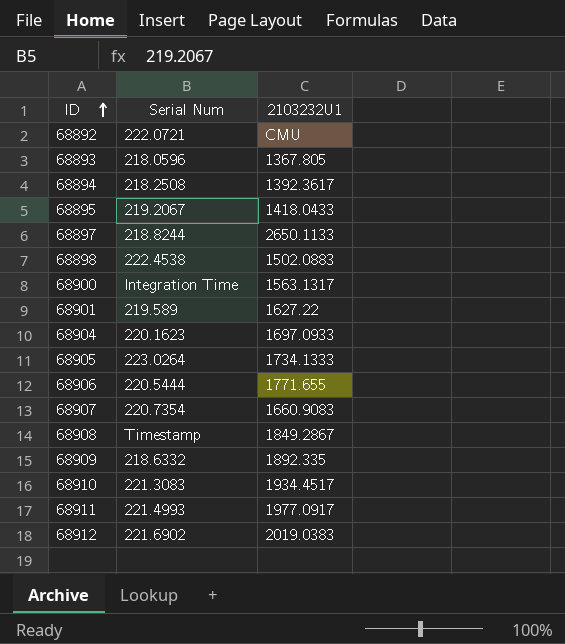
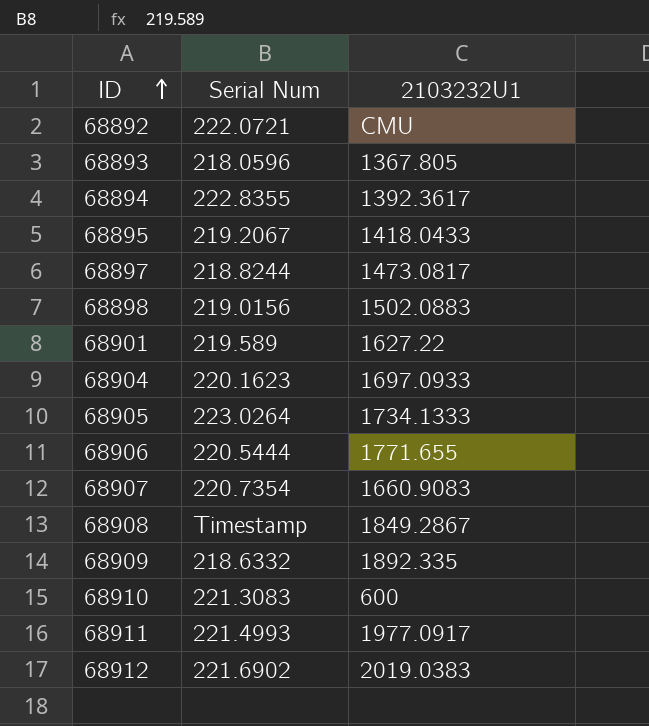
row 68900: Integration Time | 1563.1317 -> none
68894 | Serial Num: 218.2508 -> 222.8355
68897 | 2103232U1: 2650.1133 -> 1473.0817
68898 | Serial Num: 222.4538 -> 219.0156
68910 | 2103232U1: 1934.4517 -> 600

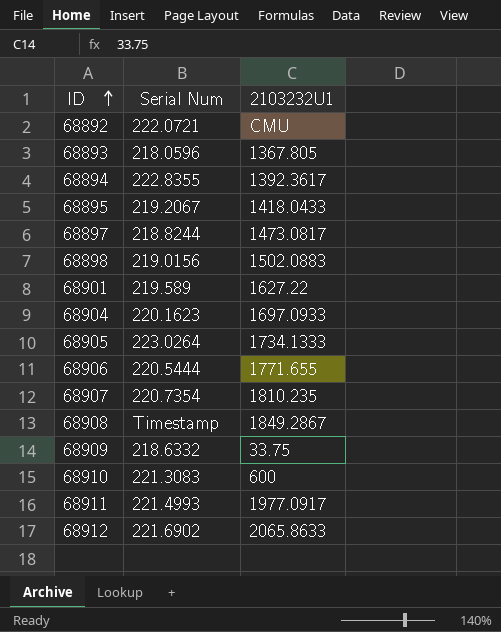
68907 | 2103232U1: 1660.9083 -> 1810.235
68909 | 2103232U1: 1892.335 -> 33.75
68912 | 2103232U1: 2019.0383 -> 2065.8633

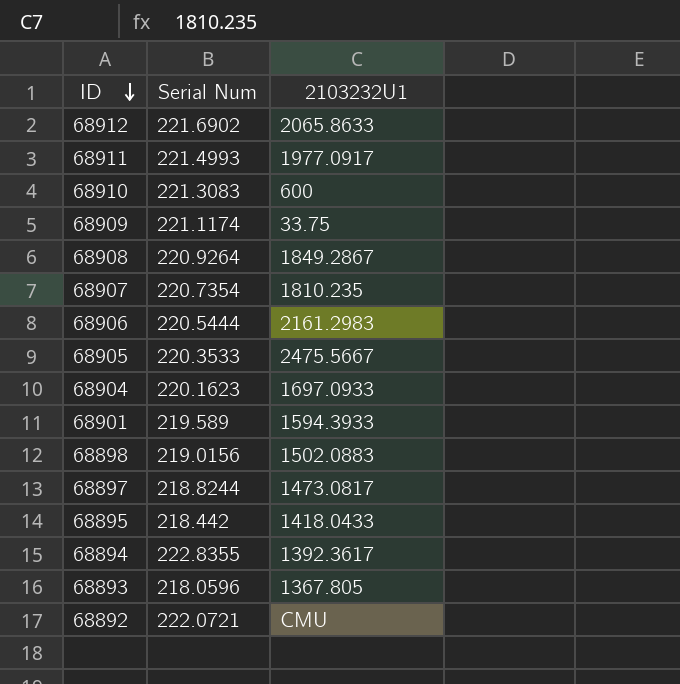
row order: ID ascending -> ID descending
68909 | Serial Num: 218.6332 -> 221.1174
68908 | Serial Num: Timestamp -> 220.9264
68906 | 2103232U1: 1771.655 -> 2161.2983
68905 | Serial Num: 223.0264 -> 220.3533
68905 | 2103232U1: 1734.1333 -> 2475.5667
68901 | 2103232U1: 1627.22 -> 1594.3933
68895 | Serial Num: 219.2067 -> 218.442

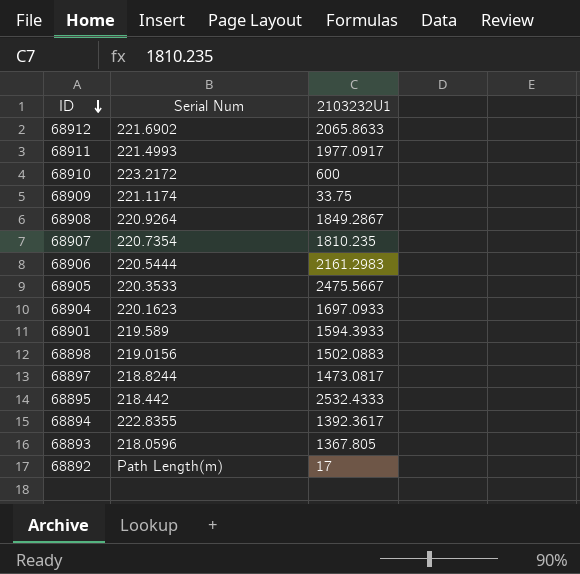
68910 | Serial Num: 221.3083 -> 223.2172
68895 | 2103232U1: 1418.0433 -> 2532.4333
68892 | Serial Num: 222.0721 -> Path Length(m)
68892 | 2103232U1: CMU -> 17

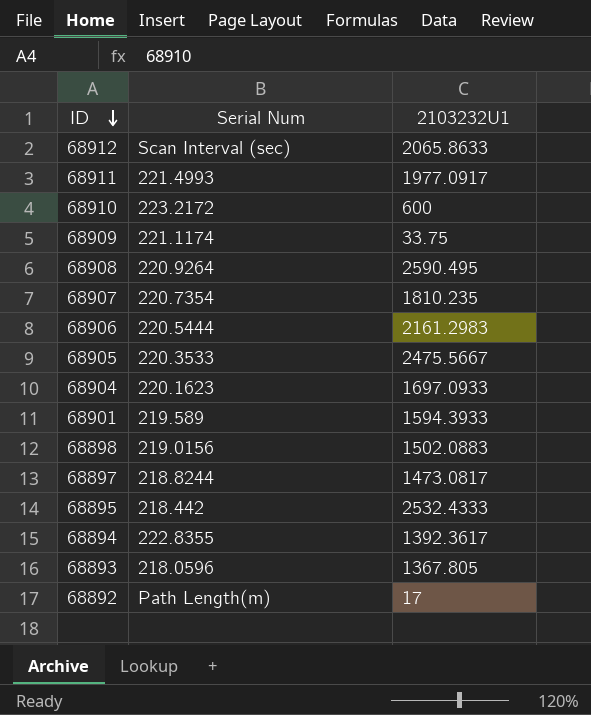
68912 | Serial Num: 221.6902 -> Scan Interval (sec)
68908 | 2103232U1: 1849.2867 -> 2590.495

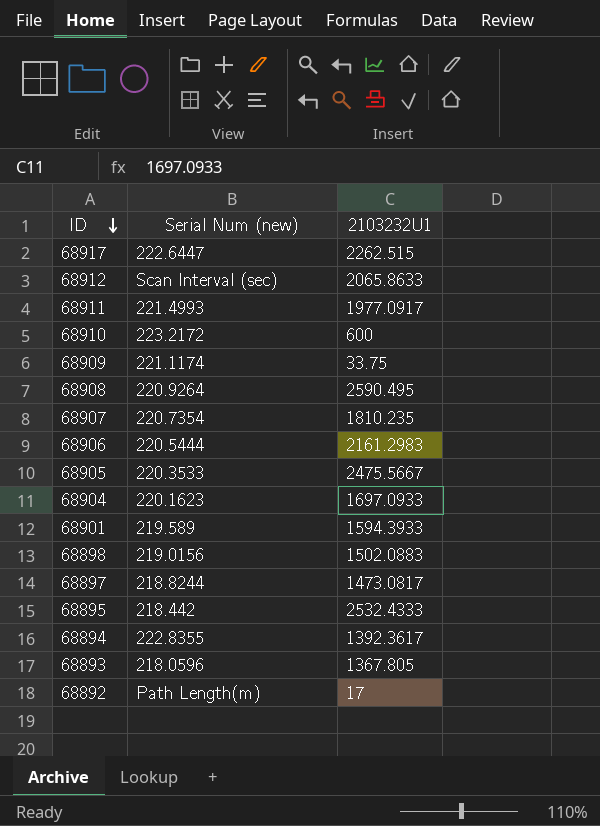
column name: Serial Num -> Serial Num (new)
row 68917: none -> 222.6447 | 2262.515

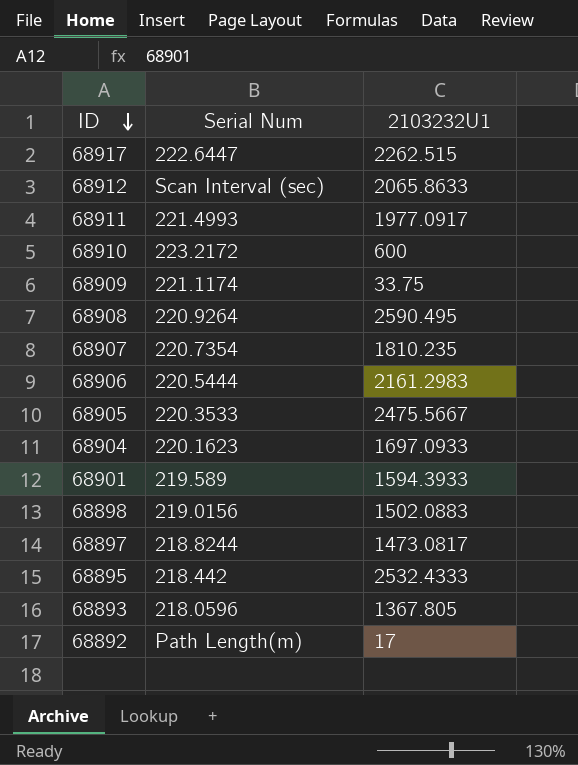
column name: Serial Num (new) -> Serial Num
row 68894: 222.8355 | 1392.3617 -> none

